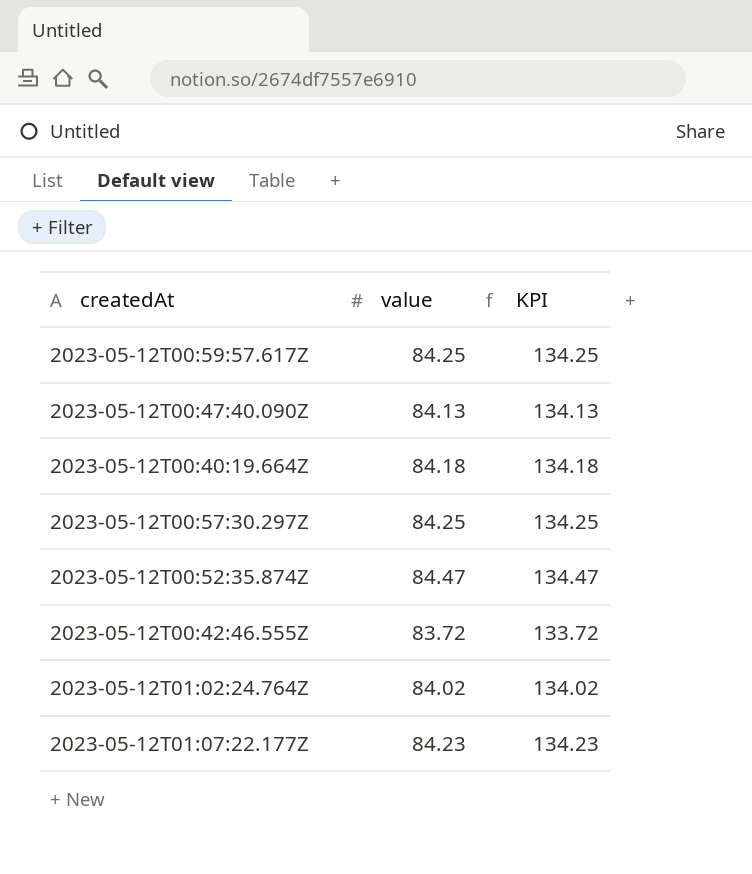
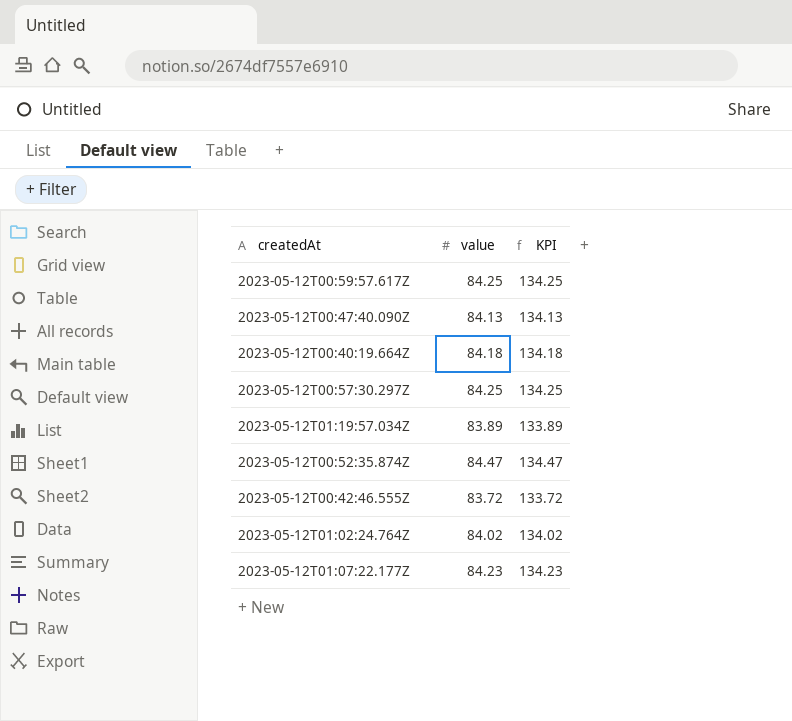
row 2023-05-12T01:19:57.034Z: none -> 83.89 | 133.89

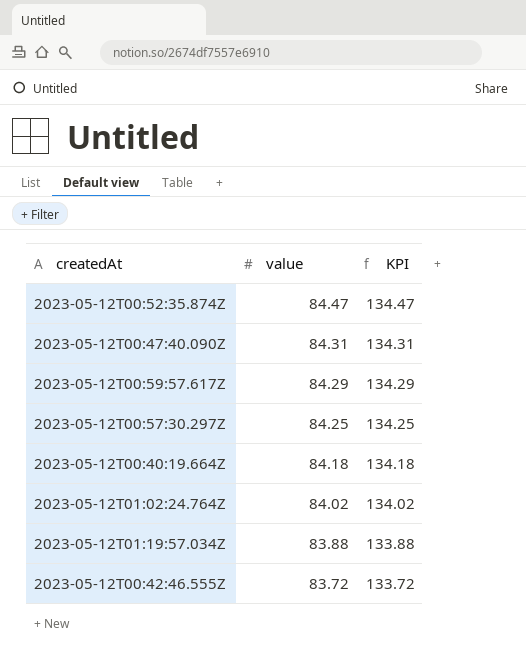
row order: none -> value descending
row 2023-05-12T01:07:22.177Z: 84.23 | 134.23 -> none
2023-05-12T00:47:40.090Z | value: 84.13 -> 84.31
2023-05-12T00:47:40.090Z | KPI: 134.13 -> 134.31
2023-05-12T00:59:57.617Z | value: 84.25 -> 84.29
2023-05-12T00:59:57.617Z | KPI: 134.25 -> 134.29
2023-05-12T01:19:57.034Z | value: 83.89 -> 83.88
2023-05-12T01:19:57.034Z | KPI: 133.89 -> 133.88

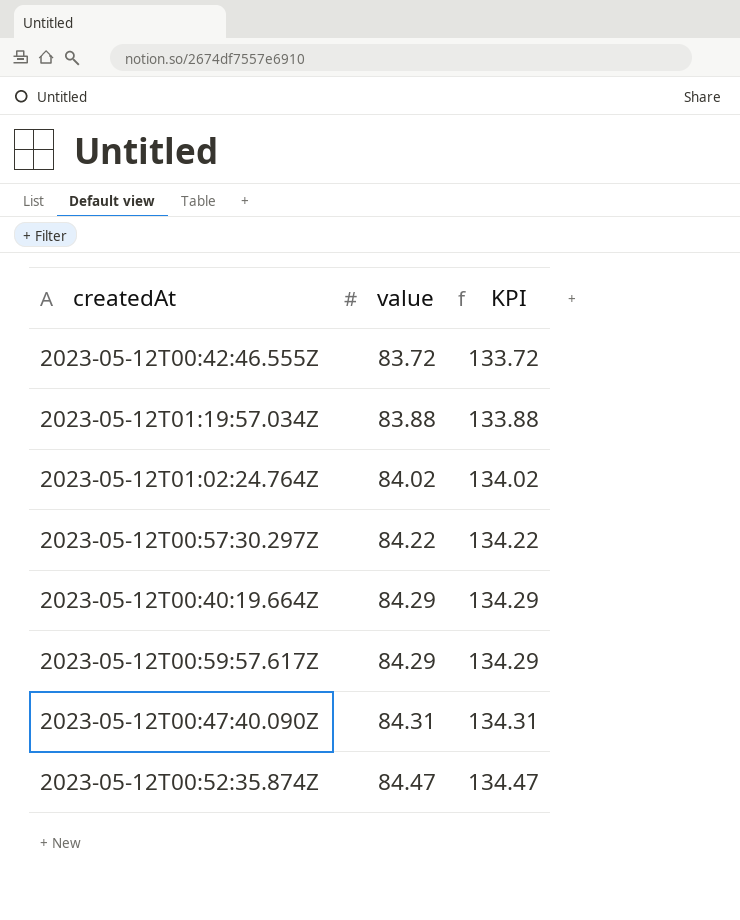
row order: value descending -> value ascending
2023-05-12T00:57:30.297Z | value: 84.25 -> 84.22
2023-05-12T00:57:30.297Z | KPI: 134.25 -> 134.22
2023-05-12T00:40:19.664Z | value: 84.18 -> 84.29
2023-05-12T00:40:19.664Z | KPI: 134.18 -> 134.29

